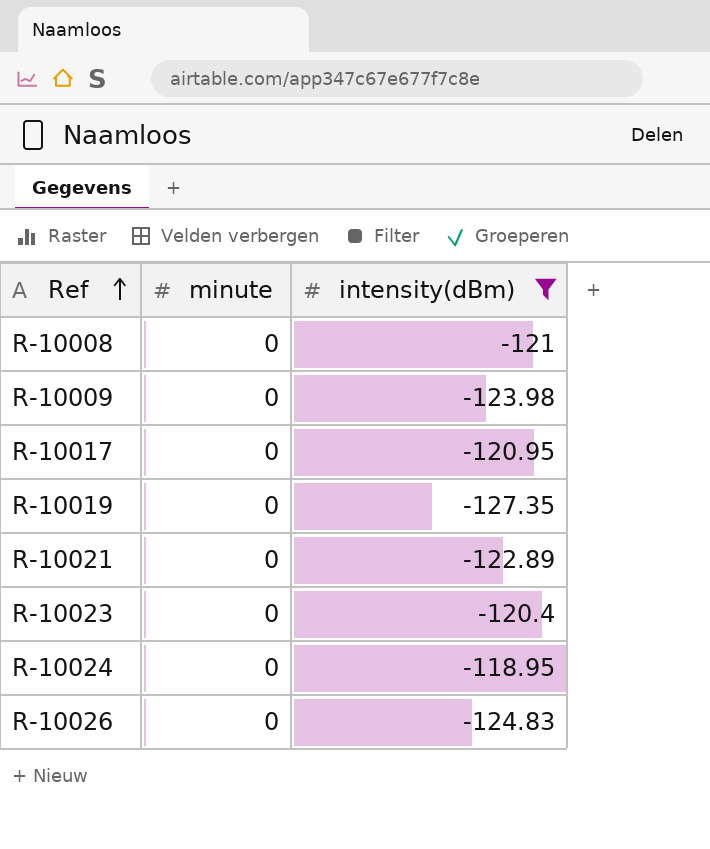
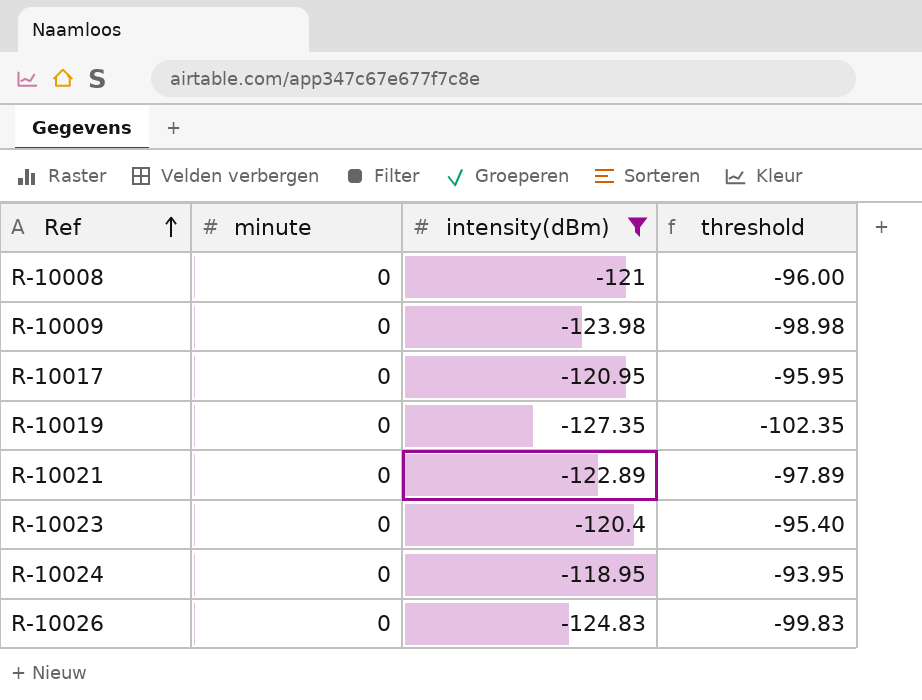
column threshold | formula: none -> [intensity(dBm)] + 25

